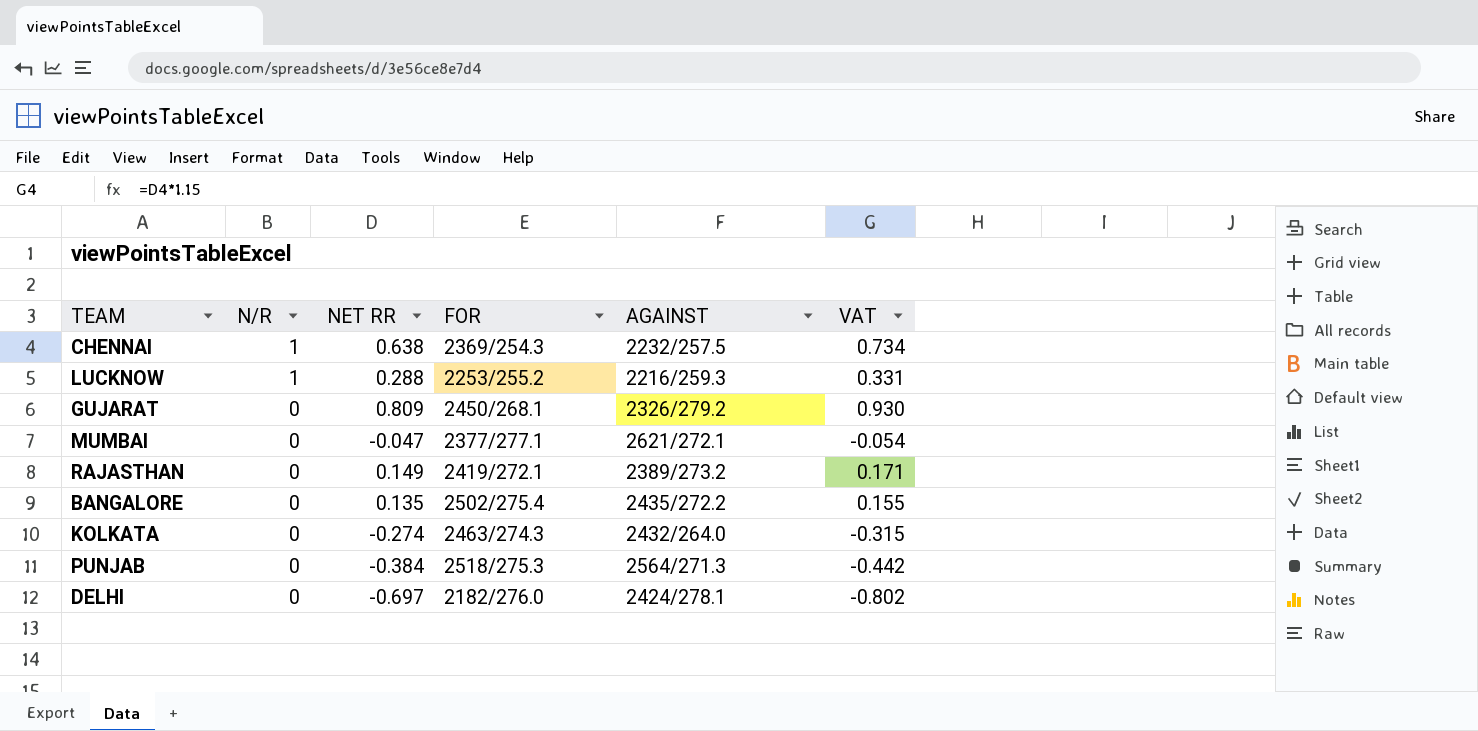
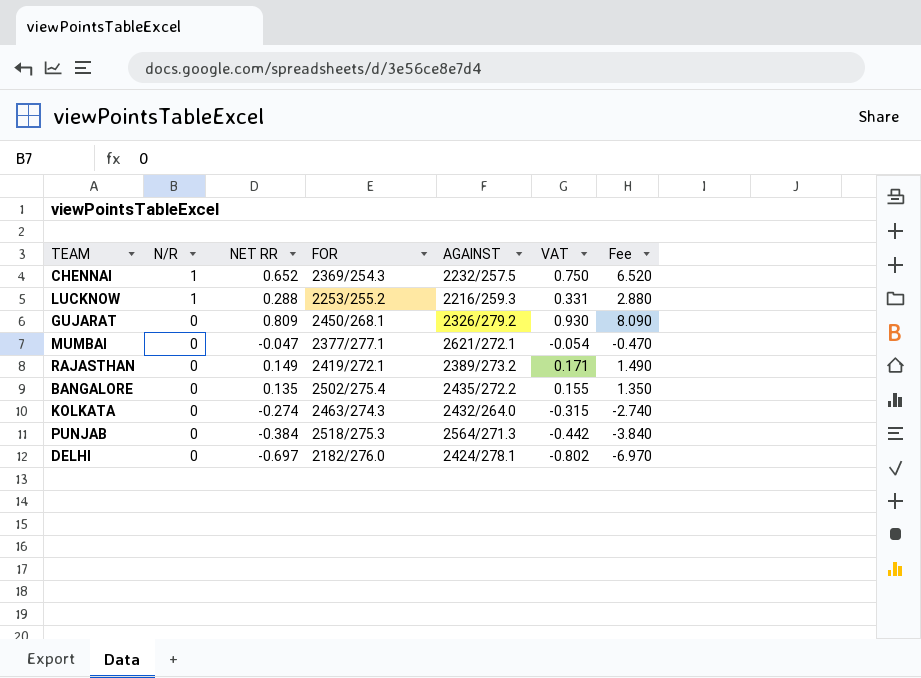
column Fee | formula: none -> [NET RR] * 10
CHENNAI | NET RR: 0.638 -> 0.652
CHENNAI | VAT: 0.734 -> 0.750

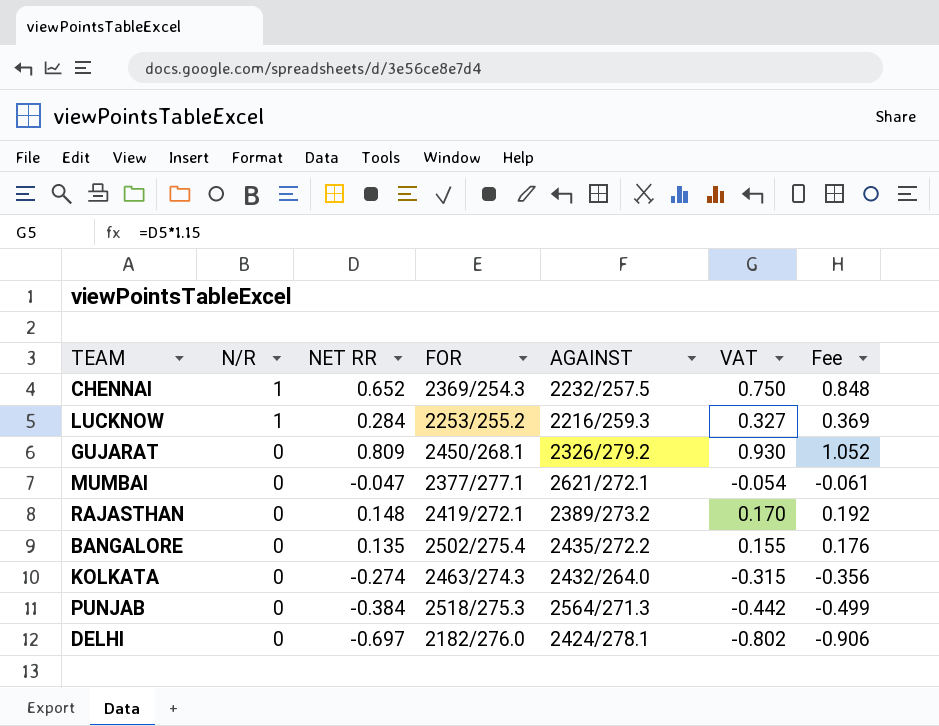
column Fee | formula: [NET RR] * 10 -> [NET RR] * 1.3
LUCKNOW | NET RR: 0.288 -> 0.284
LUCKNOW | VAT: 0.331 -> 0.327
RAJASTHAN | NET RR: 0.149 -> 0.148
RAJASTHAN | VAT: 0.171 -> 0.170

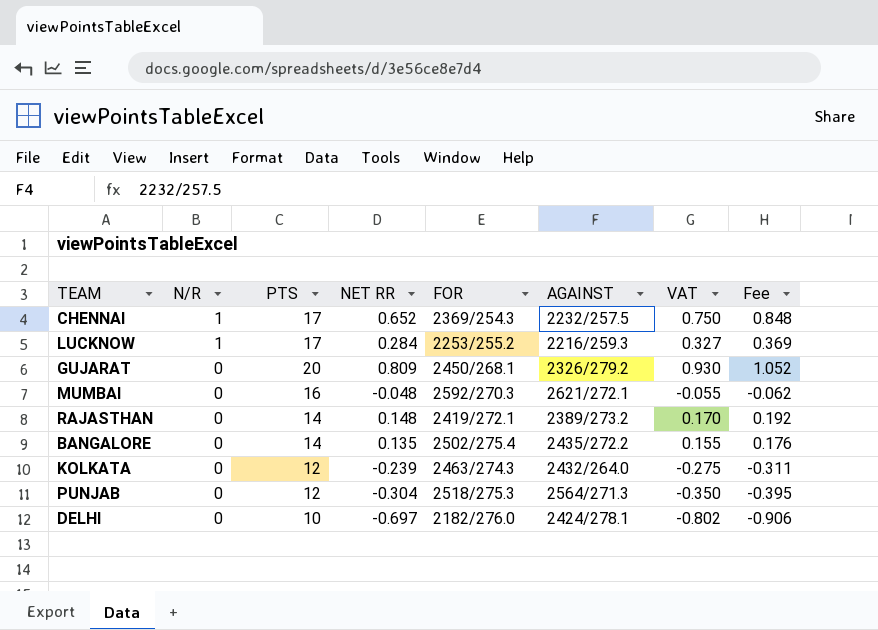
column PTS | position: none -> 3
MUMBAI | NET RR: -0.047 -> -0.048
MUMBAI | FOR: 2377/277.1 -> 2592/270.3
MUMBAI | VAT: -0.054 -> -0.055
MUMBAI | Fee: -0.061 -> -0.062
KOLKATA | NET RR: -0.274 -> -0.239
KOLKATA | VAT: -0.315 -> -0.275
KOLKATA | Fee: -0.356 -> -0.311
PUNJAB | NET RR: -0.384 -> -0.304
PUNJAB | VAT: -0.442 -> -0.350
PUNJAB | Fee: -0.499 -> -0.395

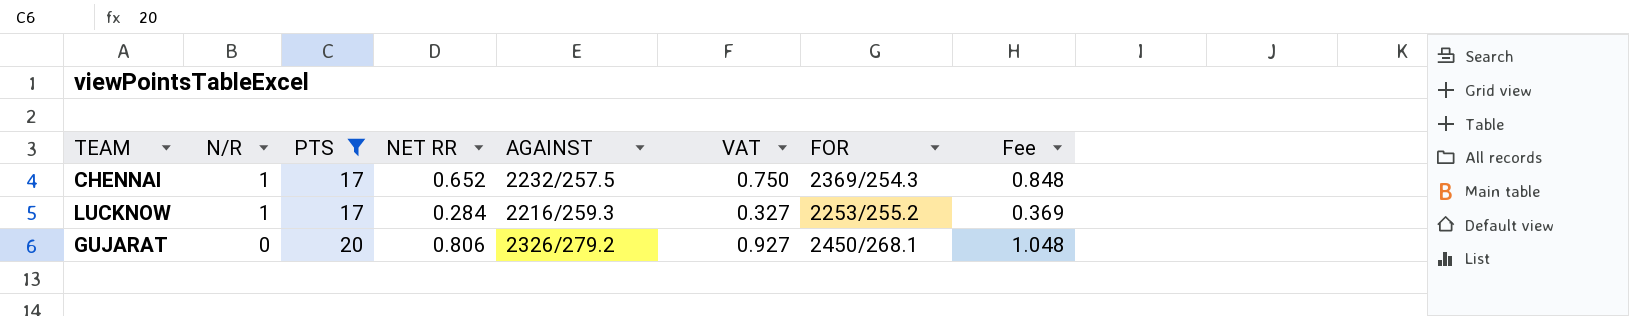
filter: none -> PTS >= 17
column FOR | position: 5 -> 7
GUJARAT | NET RR: 0.809 -> 0.806
GUJARAT | VAT: 0.930 -> 0.927
GUJARAT | Fee: 1.052 -> 1.048

